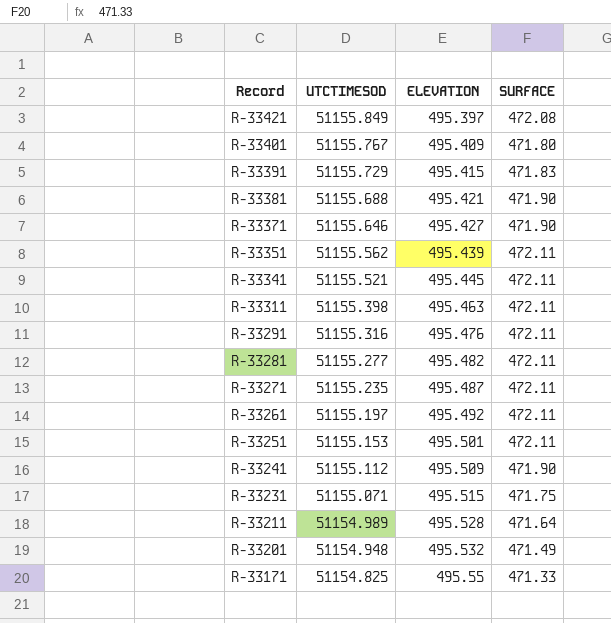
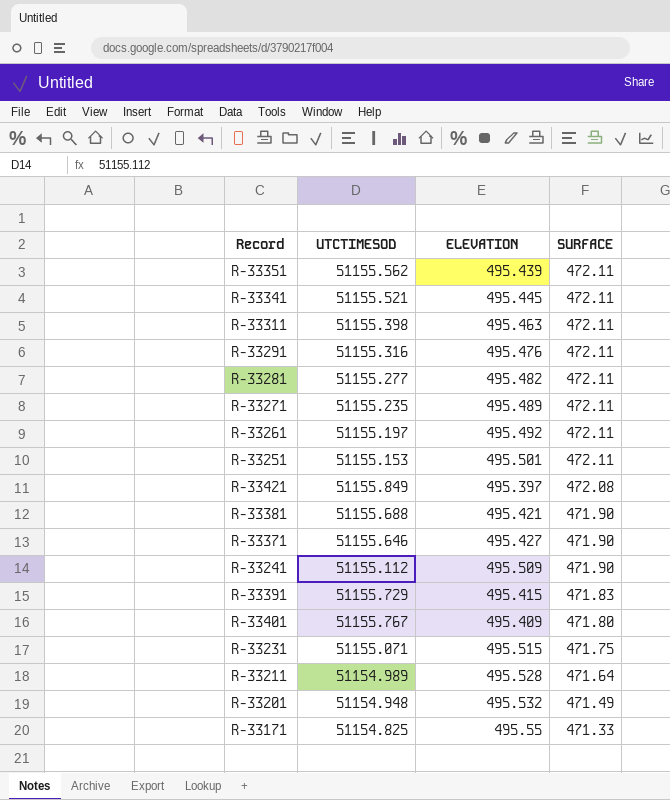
row order: Record descending -> SURFACE descending
R-33271 | ELEVATION: 495.487 -> 495.489

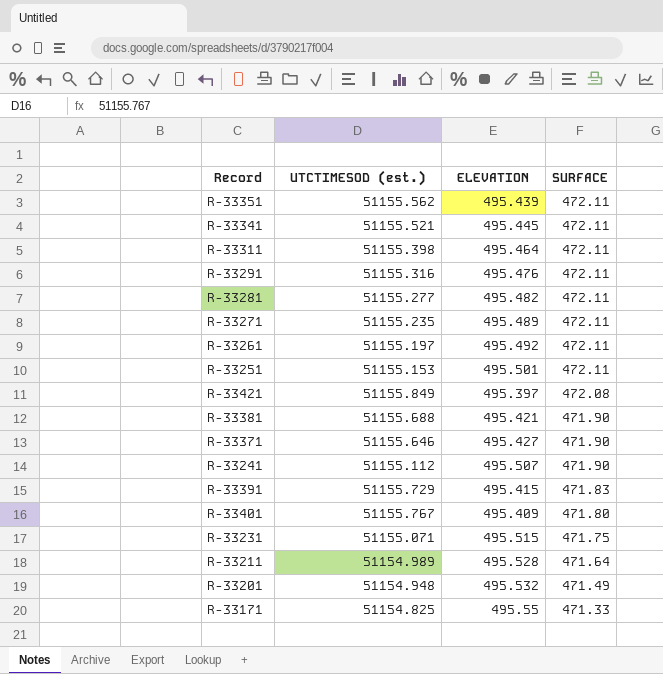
column name: UTCTIMESOD -> UTCTIMESOD (est.)
R-33311 | ELEVATION: 495.463 -> 495.464
R-33241 | ELEVATION: 495.509 -> 495.507

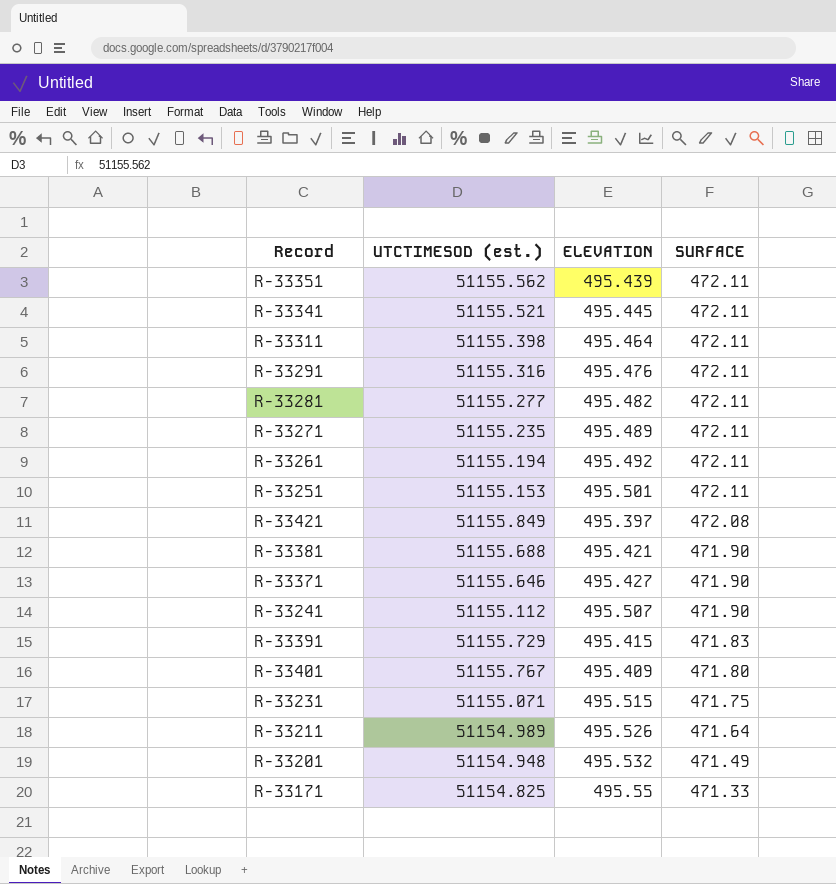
R-33261 | UTCTIMESOD (est.): 51155.197 -> 51155.194
R-33211 | ELEVATION: 495.528 -> 495.526

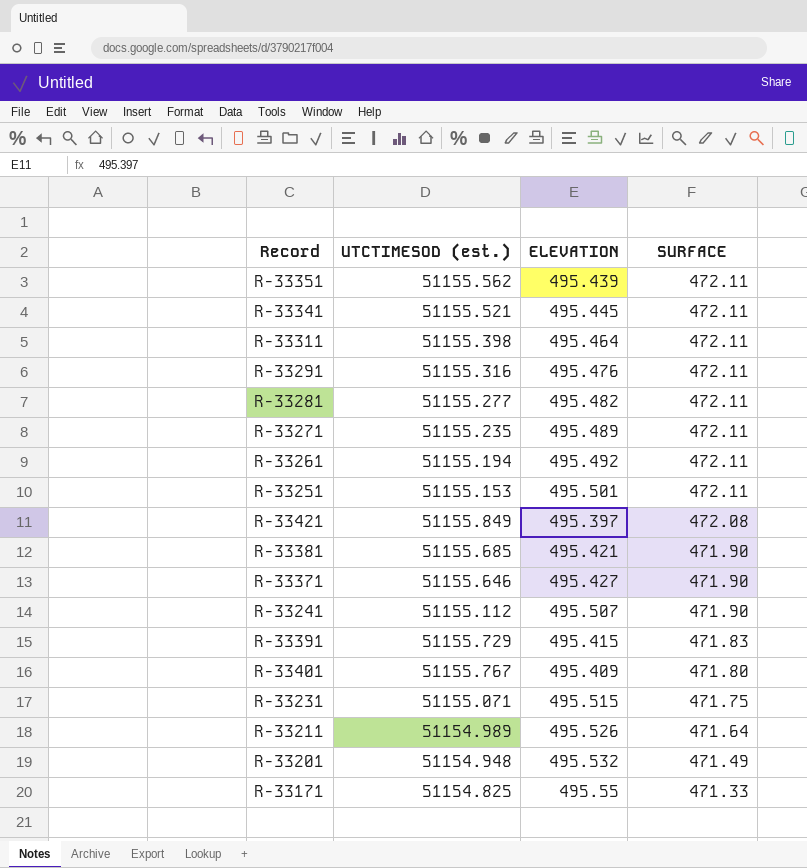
R-33381 | UTCTIMESOD (est.): 51155.688 -> 51155.685

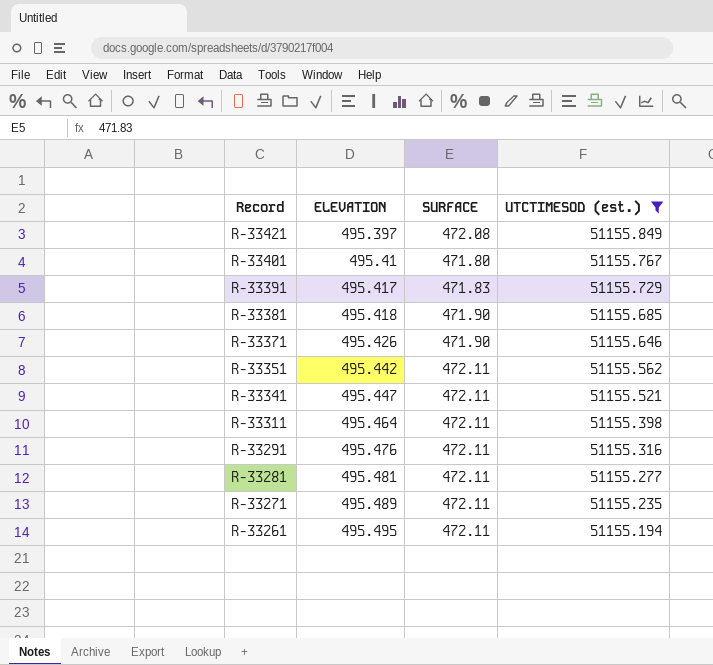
filter: none -> UTCTIMESOD (est.) >= 51155.194
row order: SURFACE descending -> Record descending
column UTCTIMESOD (est.) | position: 2 -> 4
R-33401 | ELEVATION: 495.409 -> 495.41
R-33391 | ELEVATION: 495.415 -> 495.417
R-33381 | ELEVATION: 495.421 -> 495.418
R-33371 | ELEVATION: 495.427 -> 495.426
R-33351 | ELEVATION: 495.439 -> 495.442
R-33341 | ELEVATION: 495.445 -> 495.447
R-33281 | ELEVATION: 495.482 -> 495.481
R-33261 | ELEVATION: 495.492 -> 495.495

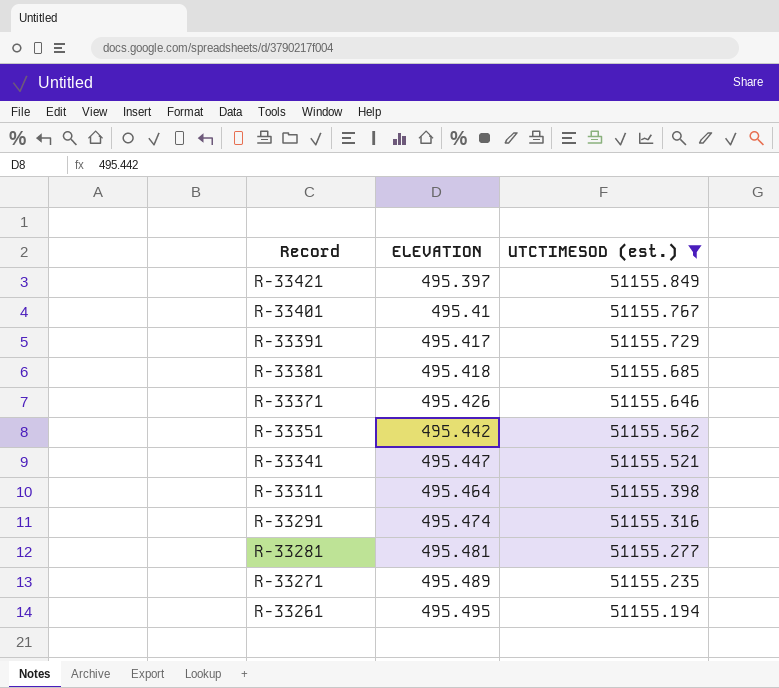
column SURFACE | position: 3 -> none
R-33291 | ELEVATION: 495.476 -> 495.474

